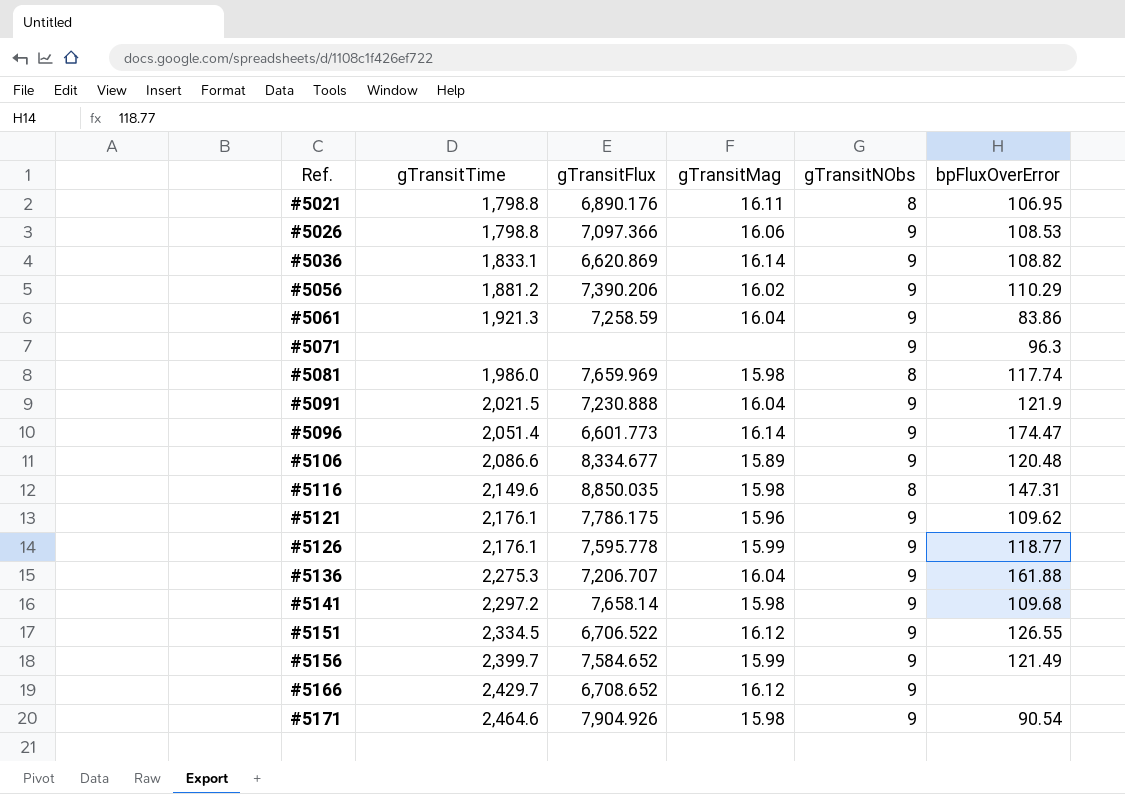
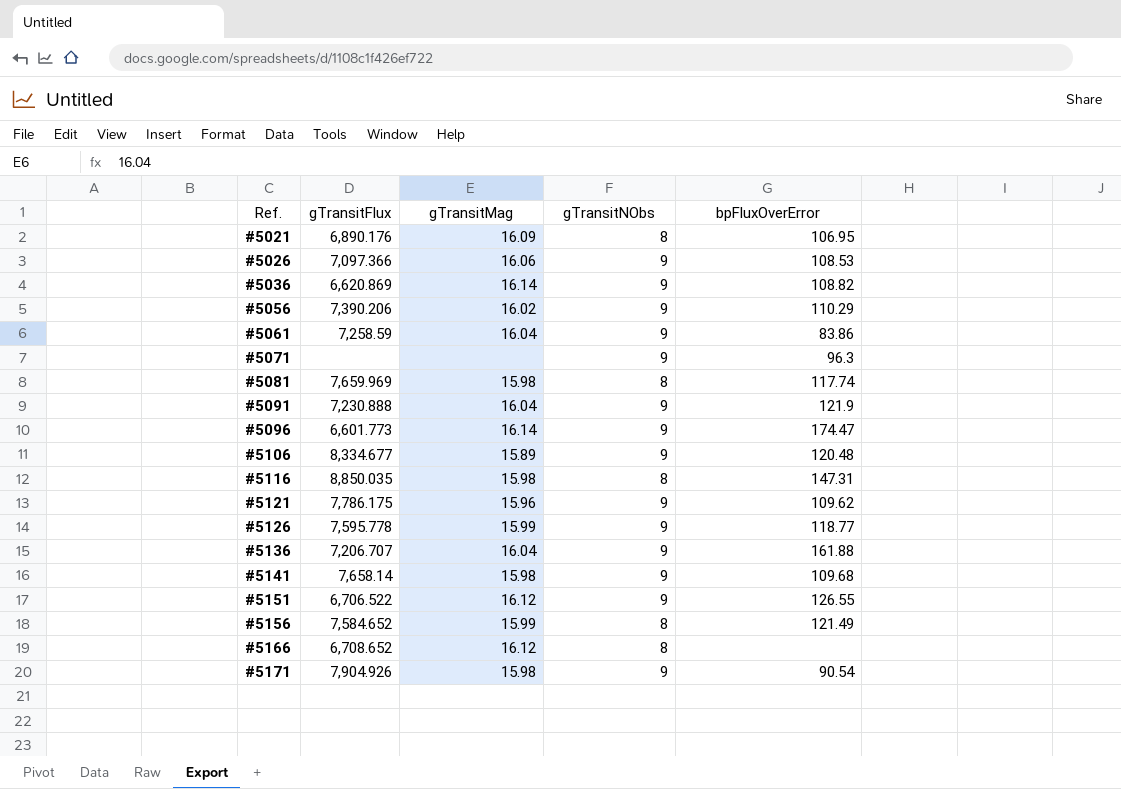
column gTransitTime | position: 2 -> none
#5021 | gTransitMag: 16.11 -> 16.09
#5156 | gTransitNObs: 9 -> 8
#5166 | gTransitNObs: 9 -> 8

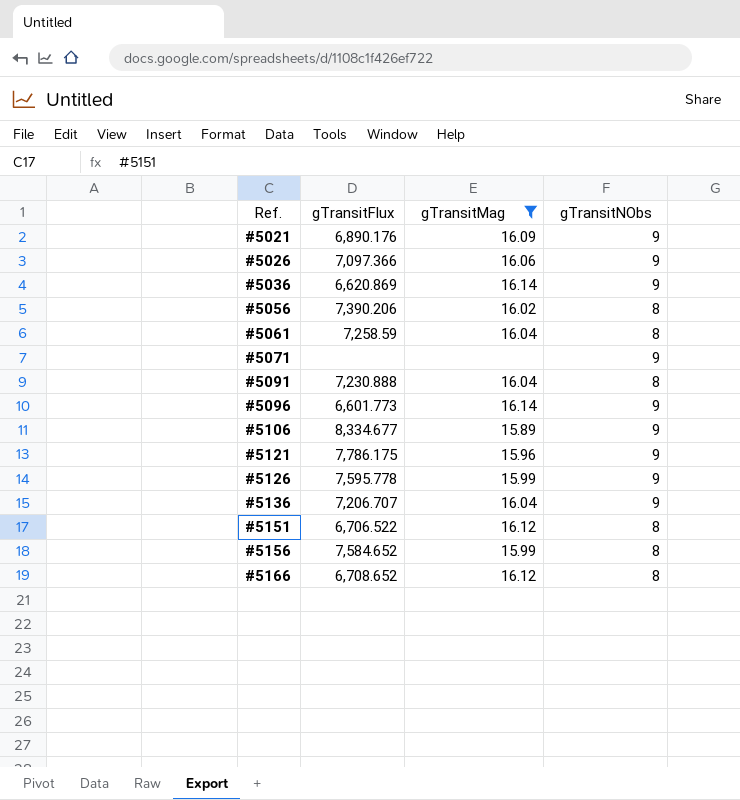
filter: none -> gTransitMag != 15.98
column bpFluxOverError | position: 5 -> none
#5021 | gTransitNObs: 8 -> 9
#5056 | gTransitNObs: 9 -> 8
#5061 | gTransitNObs: 9 -> 8
#5091 | gTransitNObs: 9 -> 8
#5151 | gTransitNObs: 9 -> 8

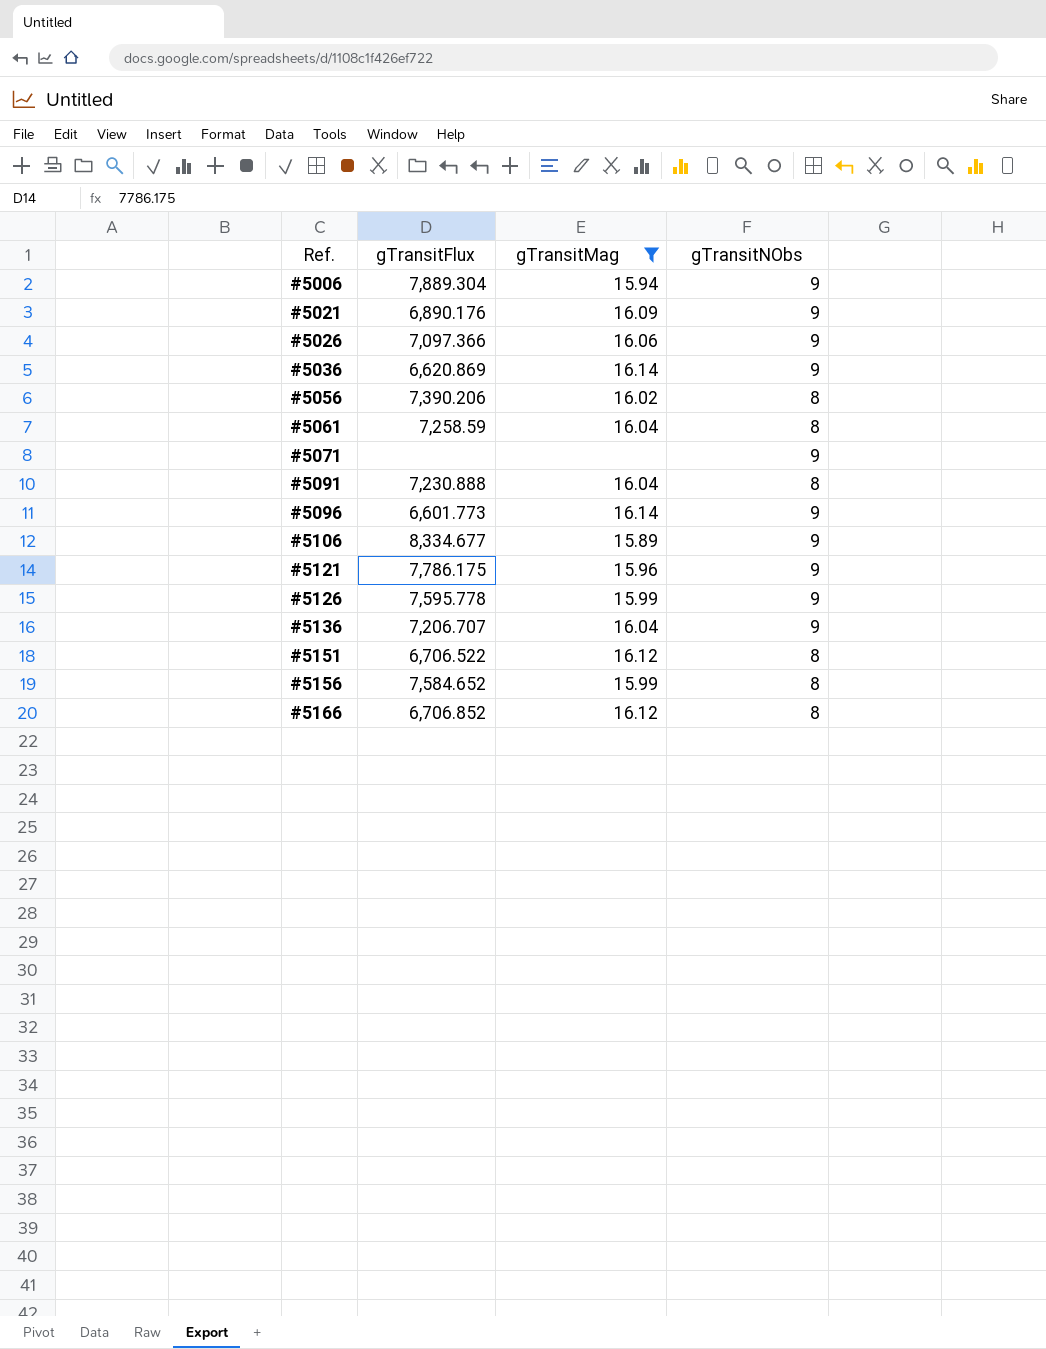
row #5006: none -> 7,889.304 | 15.94 | 9
#5166 | gTransitFlux: 6,708.652 -> 6,706.852

